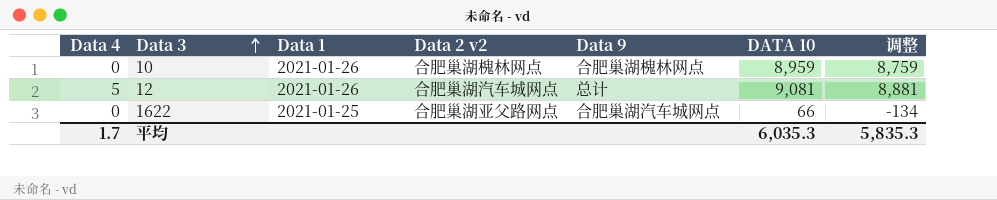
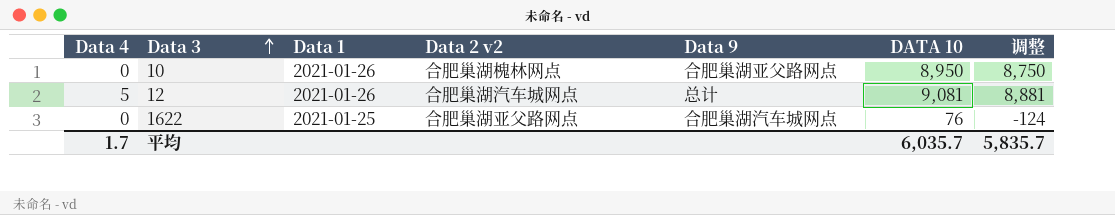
10 | Data 9: 合肥巢湖槐林网点 -> 合肥巢湖亚父路网点
10 | DATA 10: 8,959 -> 8,950
10 | 调整: 8,759 -> 8,750
1622 | DATA 10: 66 -> 76
1622 | 调整: -134 -> -124
平均 | DATA 10: 6,035.3 -> 6,035.7
平均 | 调整: 5,835.3 -> 5,835.7

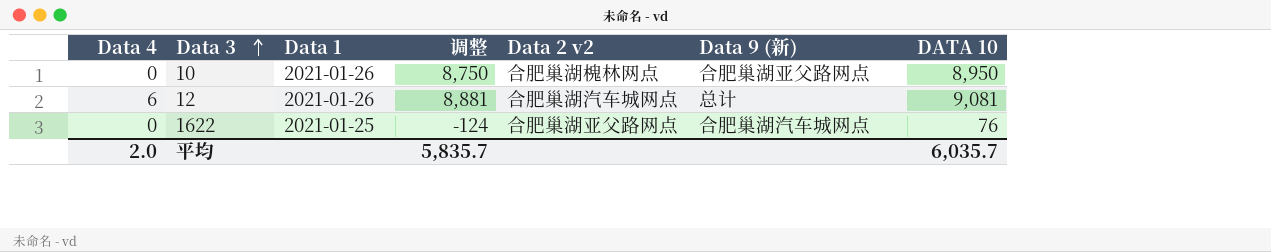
column 调整 | position: 7 -> 4
column name: Data 9 -> Data 9 (新)
12 | Data 4: 5 -> 6
平均 | Data 4: 1.7 -> 2.0

